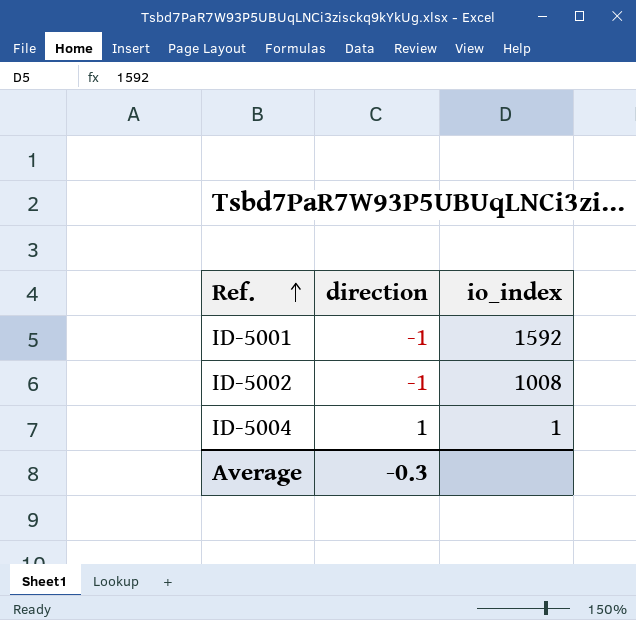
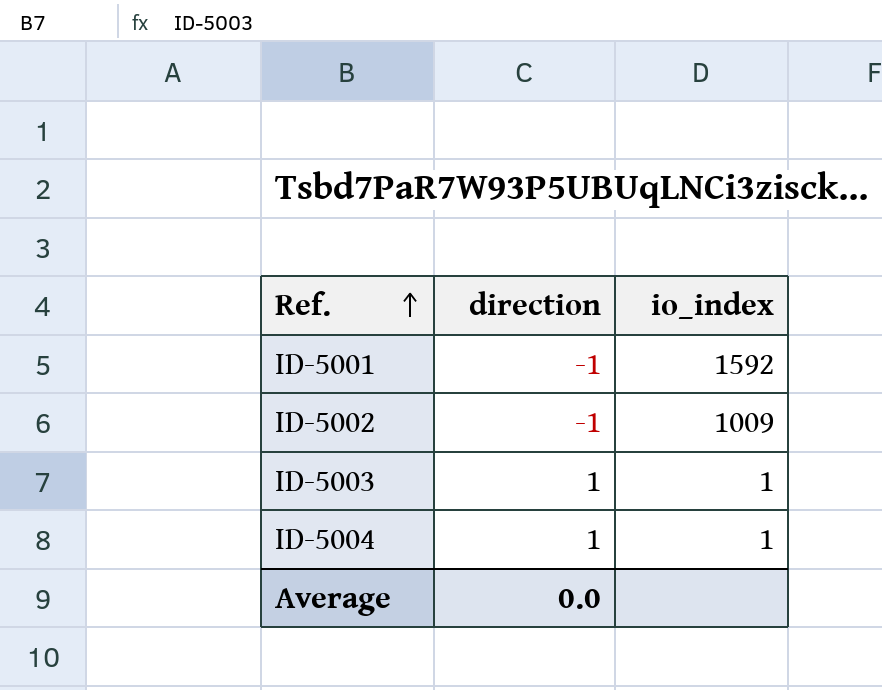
ID-5002 | io_index: 1008 -> 1009
row ID-5003: none -> 1 | 1
Average | direction: -0.3 -> 0.0

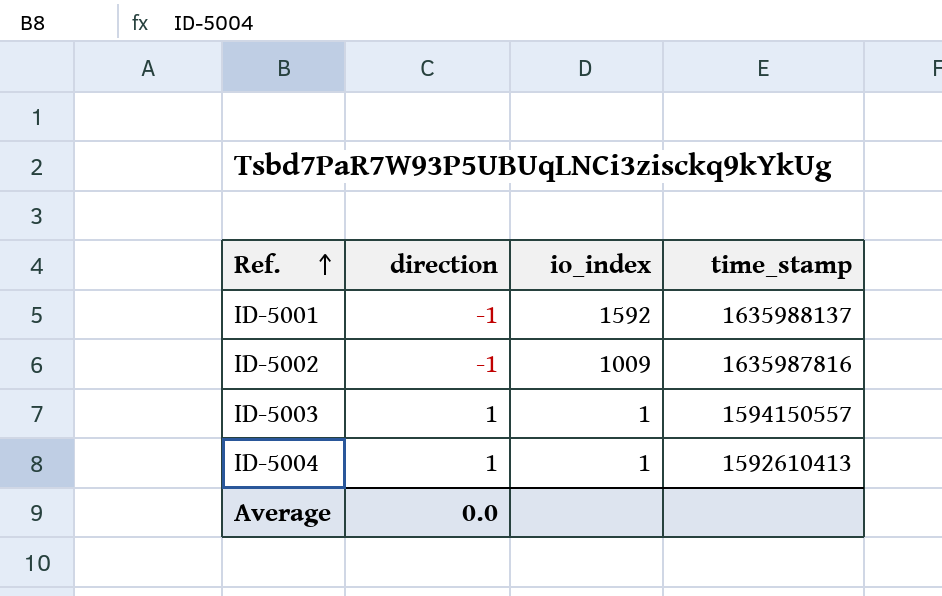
column time_stamp | position: none -> 4

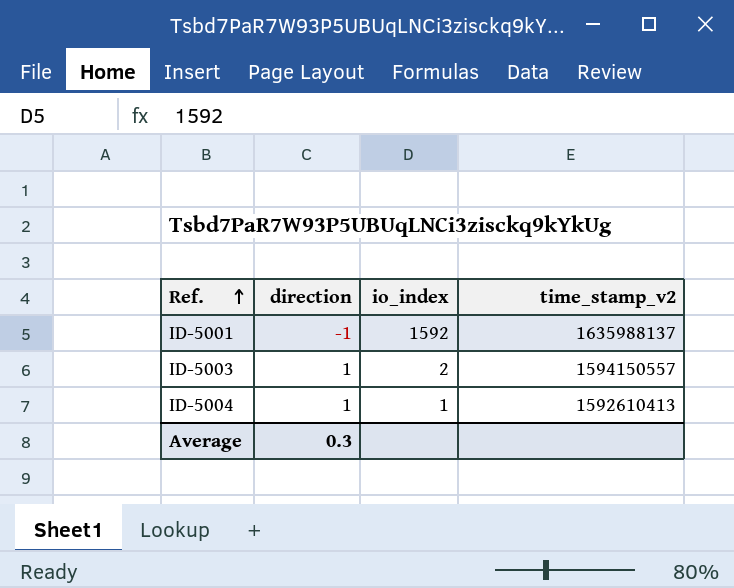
column name: time_stamp -> time_stamp_v2
row ID-5002: -1 | 1009 | 1635987816 -> none
ID-5003 | io_index: 1 -> 2
Average | direction: 0.0 -> 0.3

